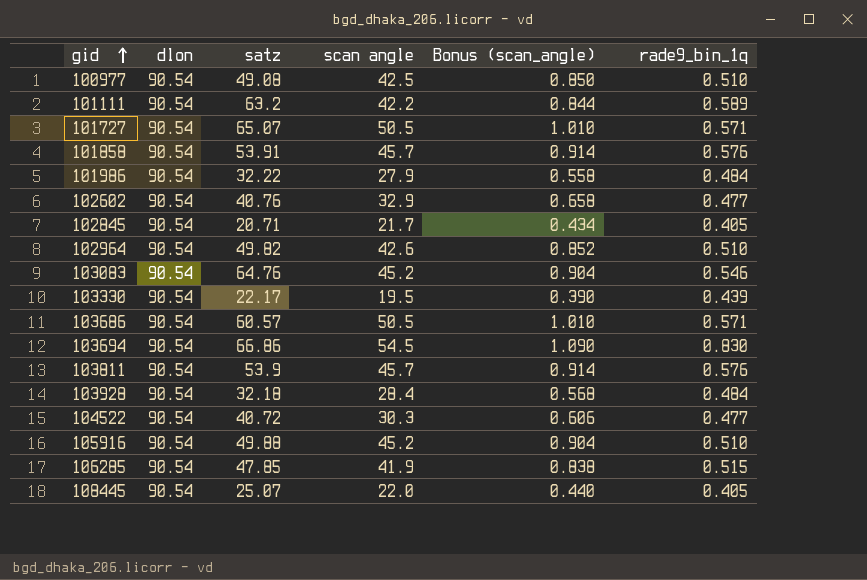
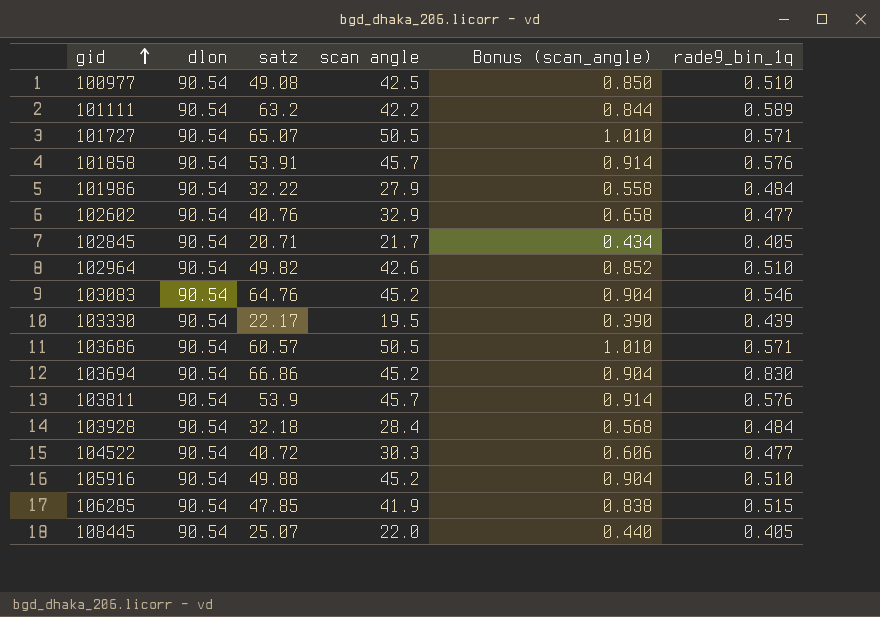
103694 | scan angle: 54.5 -> 45.2
103694 | Bonus (scan_angle): 1.090 -> 0.904

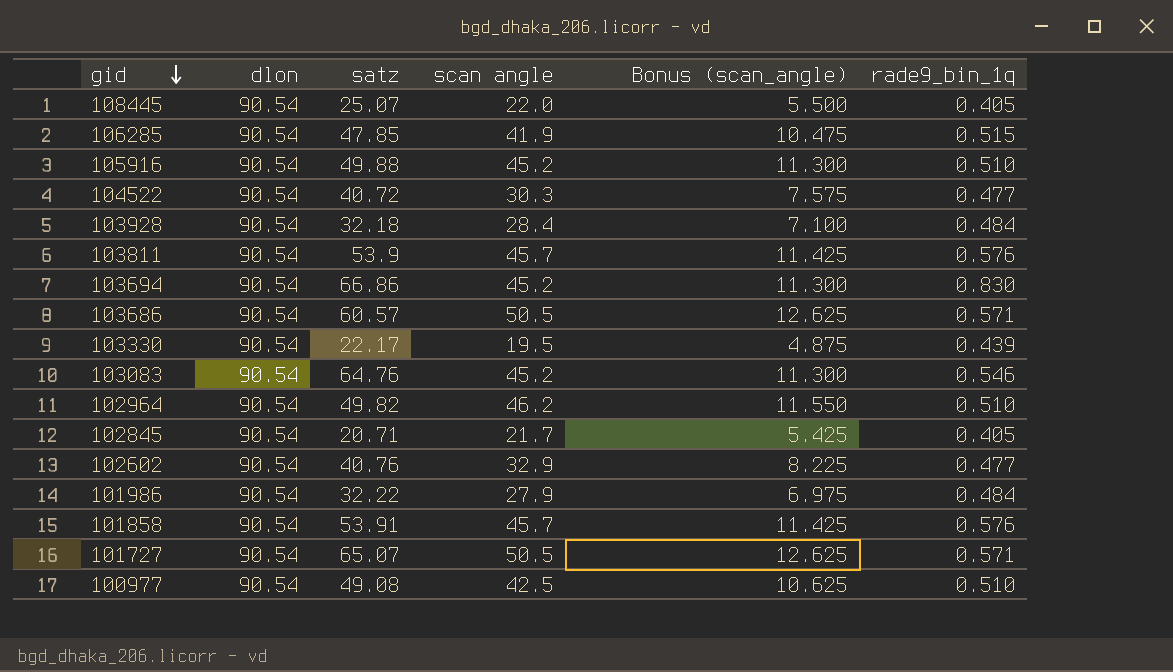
row order: gid ascending -> gid descending
column Bonus (scan_angle) | formula: [scan angle] * 0.02 -> [scan angle] * 0.25
row 101111: 90.54 | 63.2 | 42.2 | 0.844 | 0.589 -> none
102964 | scan angle: 42.6 -> 46.2

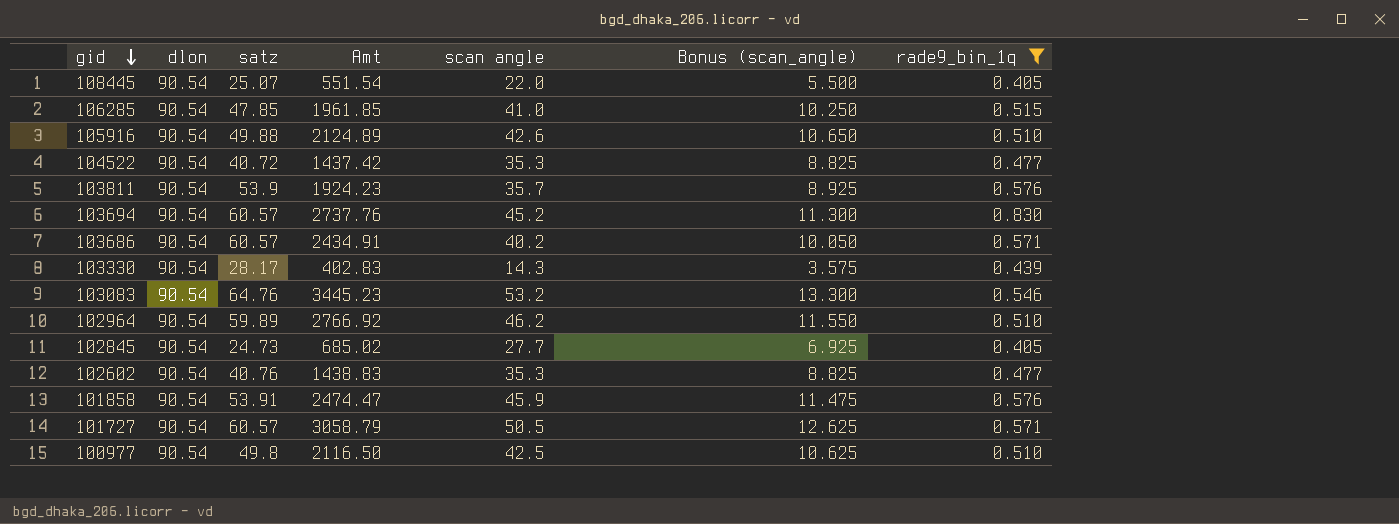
filter: none -> rade9_bin_1q != 0.484
column Amt | formula: none -> [satz] * [scan angle]
106285 | scan angle: 41.9 -> 41.0
106285 | Bonus (scan_angle): 10.475 -> 10.250
105916 | scan angle: 45.2 -> 42.6
105916 | Bonus (scan_angle): 11.300 -> 10.650
104522 | scan angle: 30.3 -> 35.3
104522 | Bonus (scan_angle): 7.575 -> 8.825
103811 | scan angle: 45.7 -> 35.7
103811 | Bonus (scan_angle): 11.425 -> 8.925
103694 | satz: 66.86 -> 60.57
103686 | scan angle: 50.5 -> 40.2
103686 | Bonus (scan_angle): 12.625 -> 10.050
103330 | satz: 22.17 -> 28.17
103330 | scan angle: 19.5 -> 14.3
103330 | Bonus (scan_angle): 4.875 -> 3.575
103083 | scan angle: 45.2 -> 53.2
103083 | Bonus (scan_angle): 11.300 -> 13.300
102964 | satz: 49.82 -> 59.89
102845 | satz: 20.71 -> 24.73
102845 | scan angle: 21.7 -> 27.7
102845 | Bonus (scan_angle): 5.425 -> 6.925
102602 | scan angle: 32.9 -> 35.3
102602 | Bonus (scan_angle): 8.225 -> 8.825
101858 | scan angle: 45.7 -> 45.9
101858 | Bonus (scan_angle): 11.425 -> 11.475
101727 | satz: 65.07 -> 60.57
100977 | satz: 49.08 -> 49.8

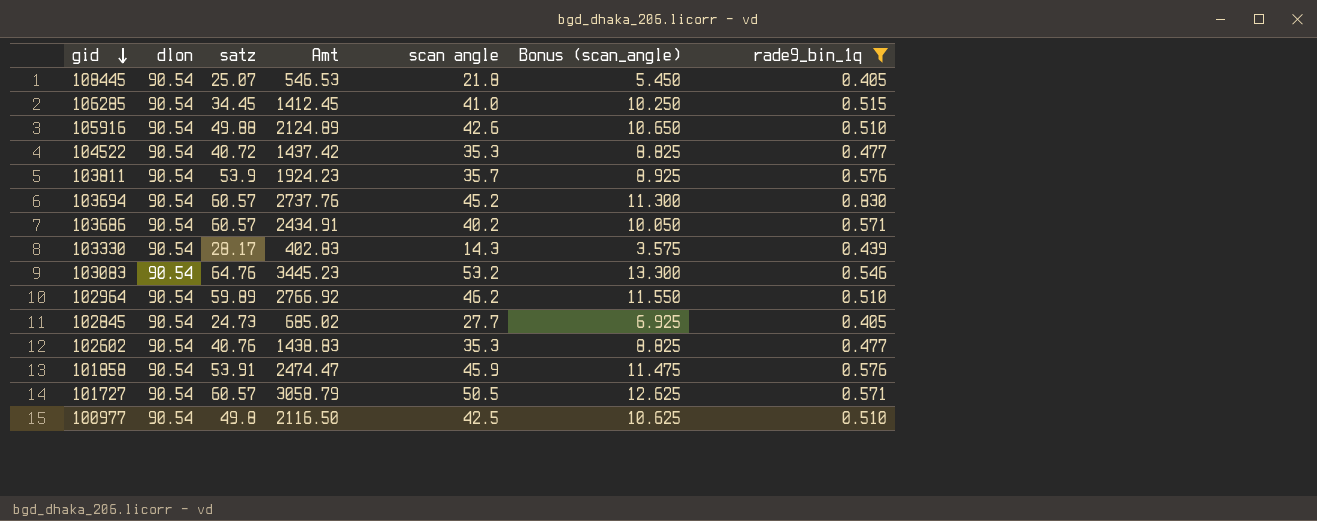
108445 | Amt: 551.54 -> 546.53
108445 | scan angle: 22.0 -> 21.8
108445 | Bonus (scan_angle): 5.500 -> 5.450
106285 | satz: 47.85 -> 34.45
106285 | Amt: 1961.85 -> 1412.45

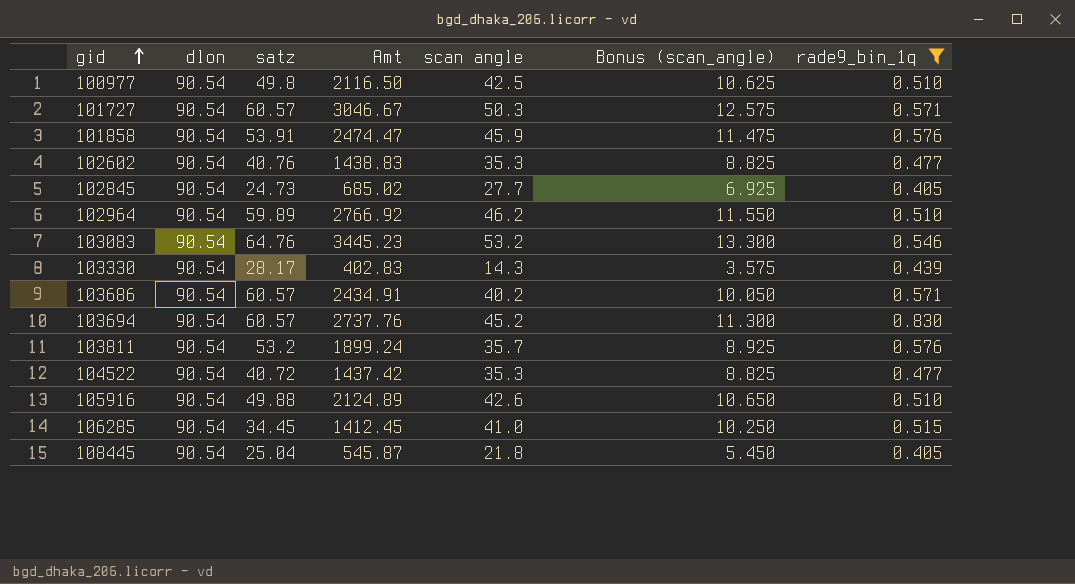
row order: gid descending -> gid ascending
101727 | Amt: 3058.79 -> 3046.67
101727 | scan angle: 50.5 -> 50.3
101727 | Bonus (scan_angle): 12.625 -> 12.575
103811 | satz: 53.9 -> 53.2
103811 | Amt: 1924.23 -> 1899.24
108445 | satz: 25.07 -> 25.04
108445 | Amt: 546.53 -> 545.87

